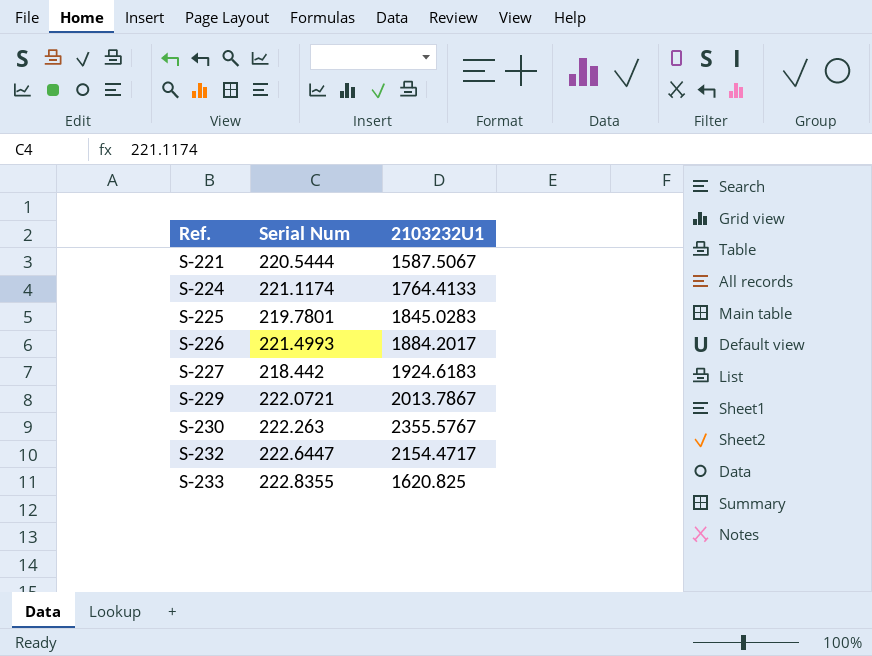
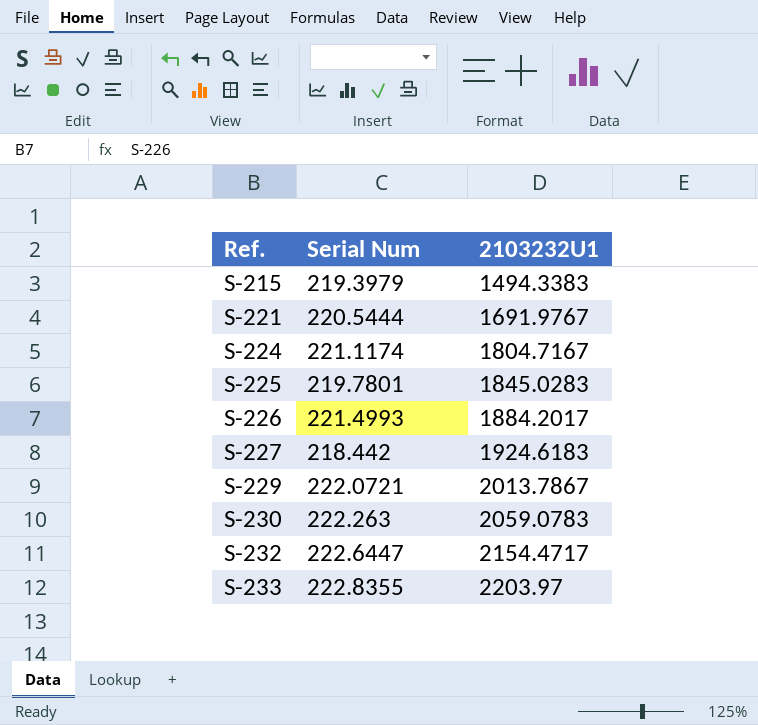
row S-215: none -> 219.3979 | 1494.3383
S-221 | 2103232U1: 1587.5067 -> 1691.9767
S-224 | 2103232U1: 1764.4133 -> 1804.7167
S-230 | 2103232U1: 2355.5767 -> 2059.0783
S-233 | 2103232U1: 1620.825 -> 2203.97

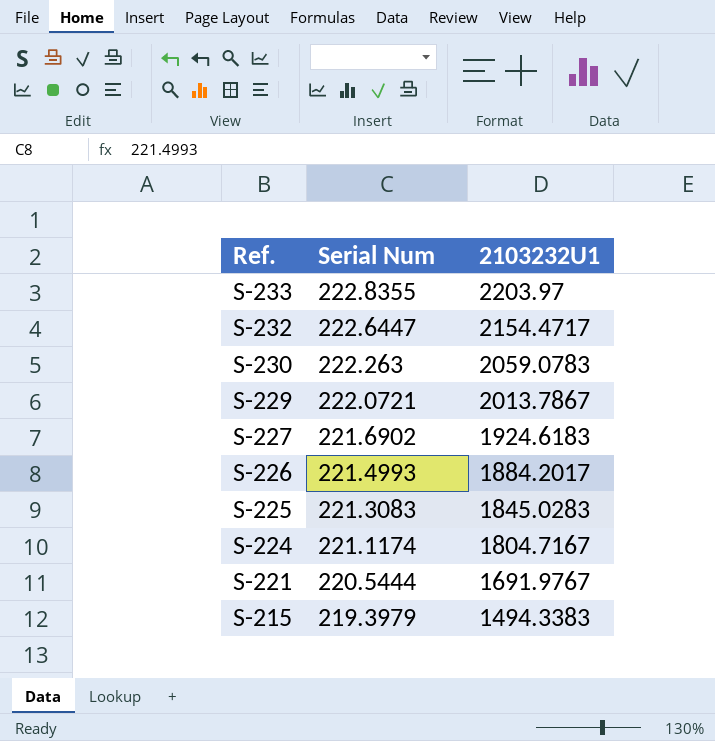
row order: Ref. ascending -> Ref. descending
S-227 | Serial Num: 218.442 -> 221.6902
S-225 | Serial Num: 219.7801 -> 221.3083

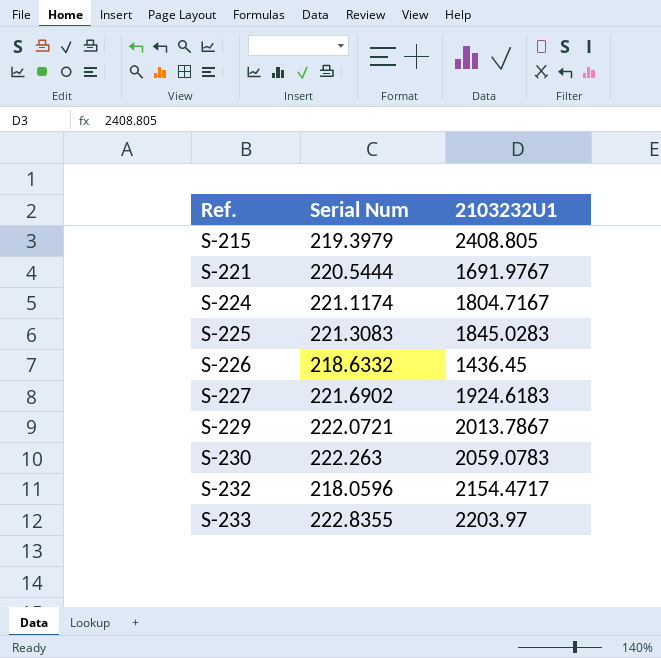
row order: Ref. descending -> Ref. ascending
S-215 | 2103232U1: 1494.3383 -> 2408.805
S-226 | Serial Num: 221.4993 -> 218.6332
S-226 | 2103232U1: 1884.2017 -> 1436.45
S-232 | Serial Num: 222.6447 -> 218.0596

